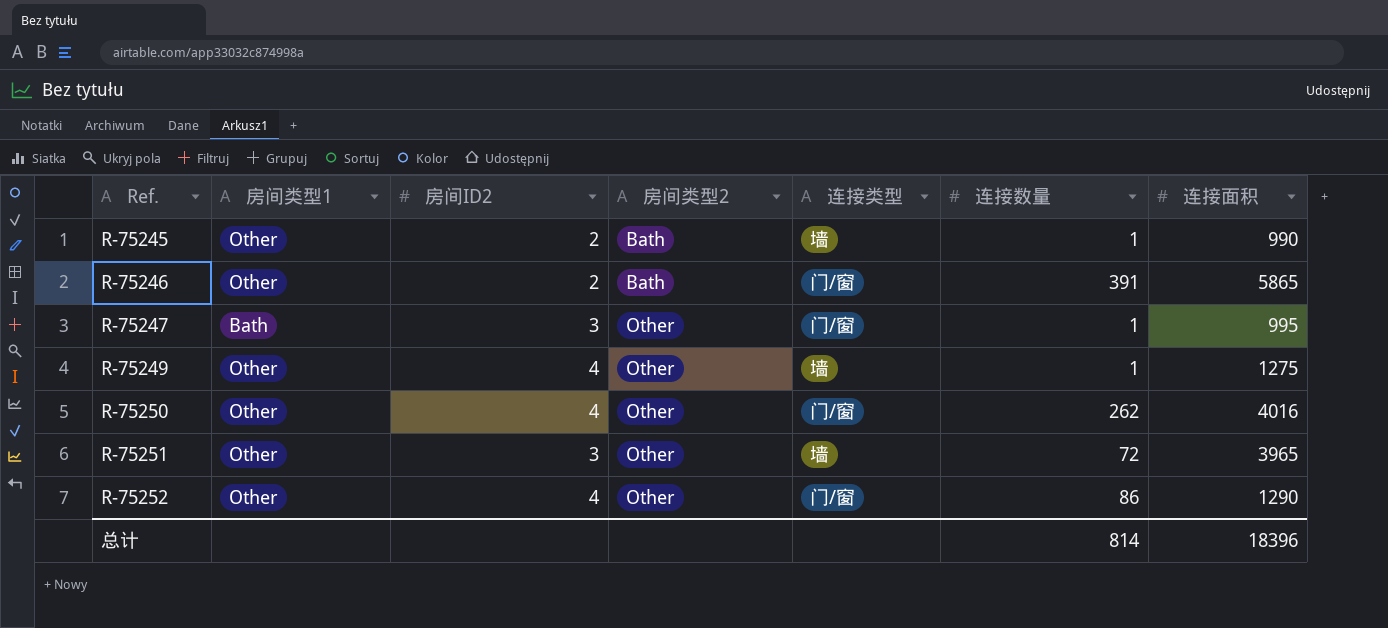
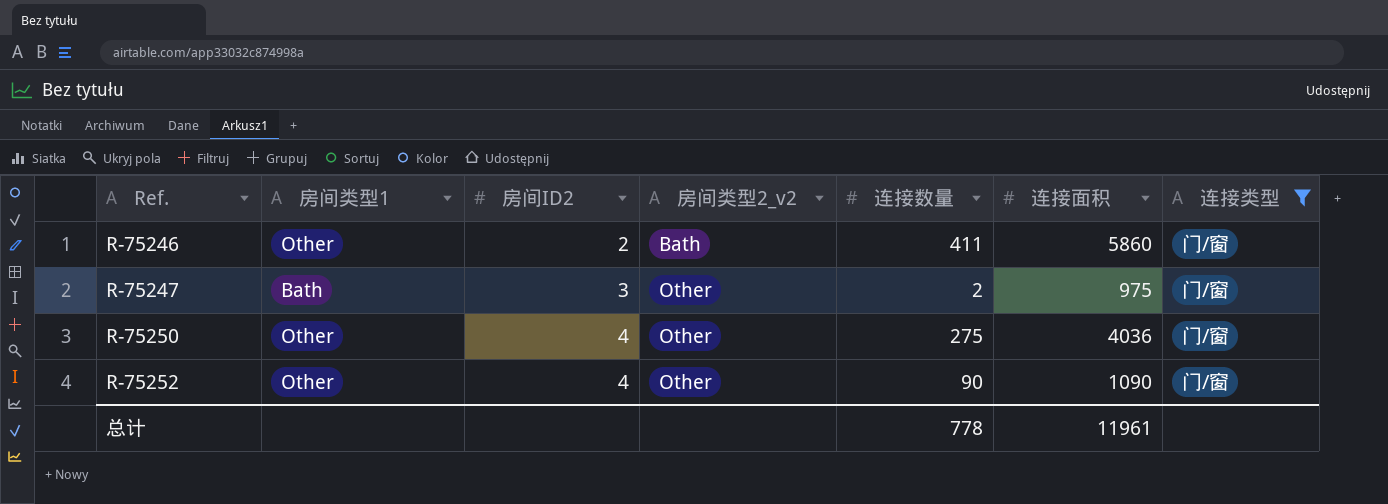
filter: none -> 连接类型 = 门/窗
column name: 房间类型2 -> 房间类型2_v2
column 连接类型 | position: 5 -> 7
R-75246 | 连接数量: 391 -> 411
R-75246 | 连接面积: 5865 -> 5860
R-75247 | 连接数量: 1 -> 2
R-75247 | 连接面积: 995 -> 975
R-75250 | 连接数量: 262 -> 275
R-75250 | 连接面积: 4016 -> 4036
R-75252 | 连接数量: 86 -> 90
R-75252 | 连接面积: 1290 -> 1090
总计 | 连接数量: 814 -> 778
总计 | 连接面积: 18396 -> 11961

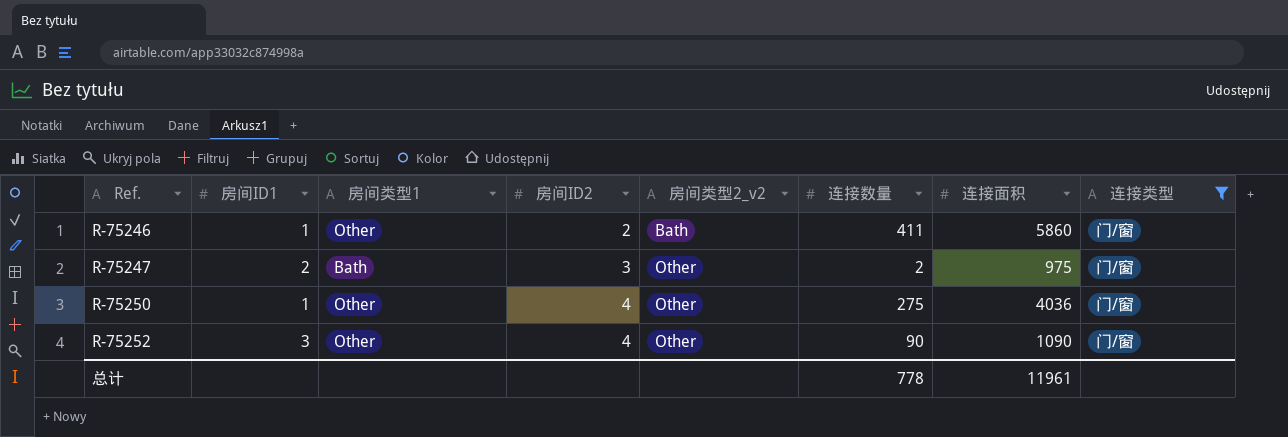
column 房间ID1 | position: none -> 2

